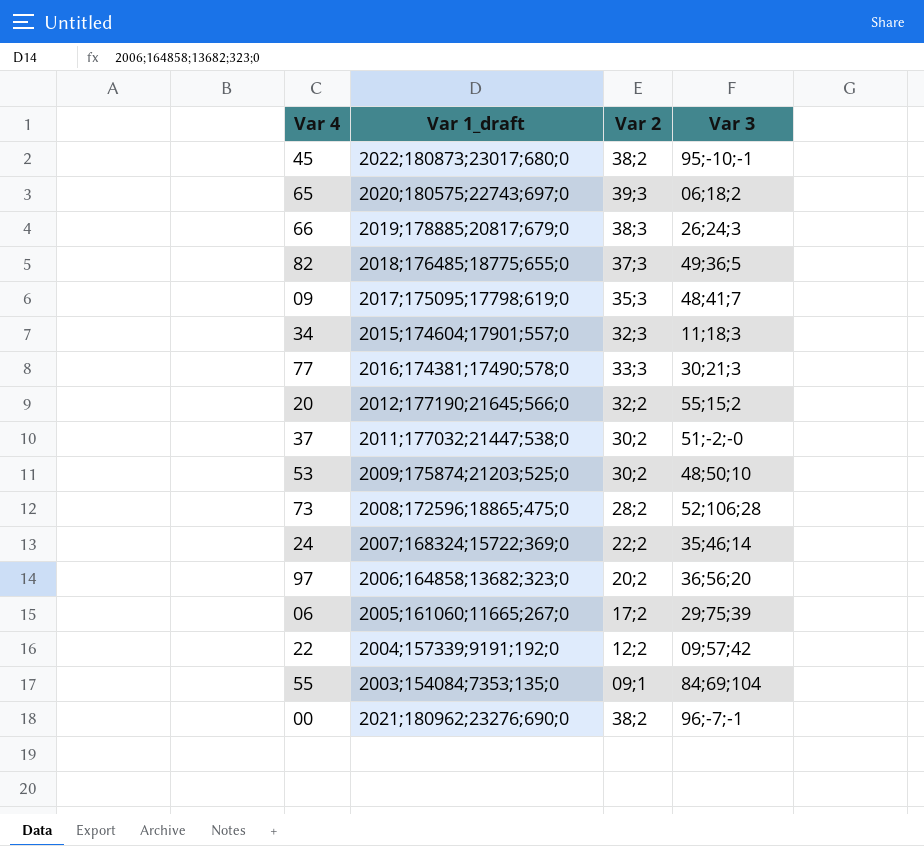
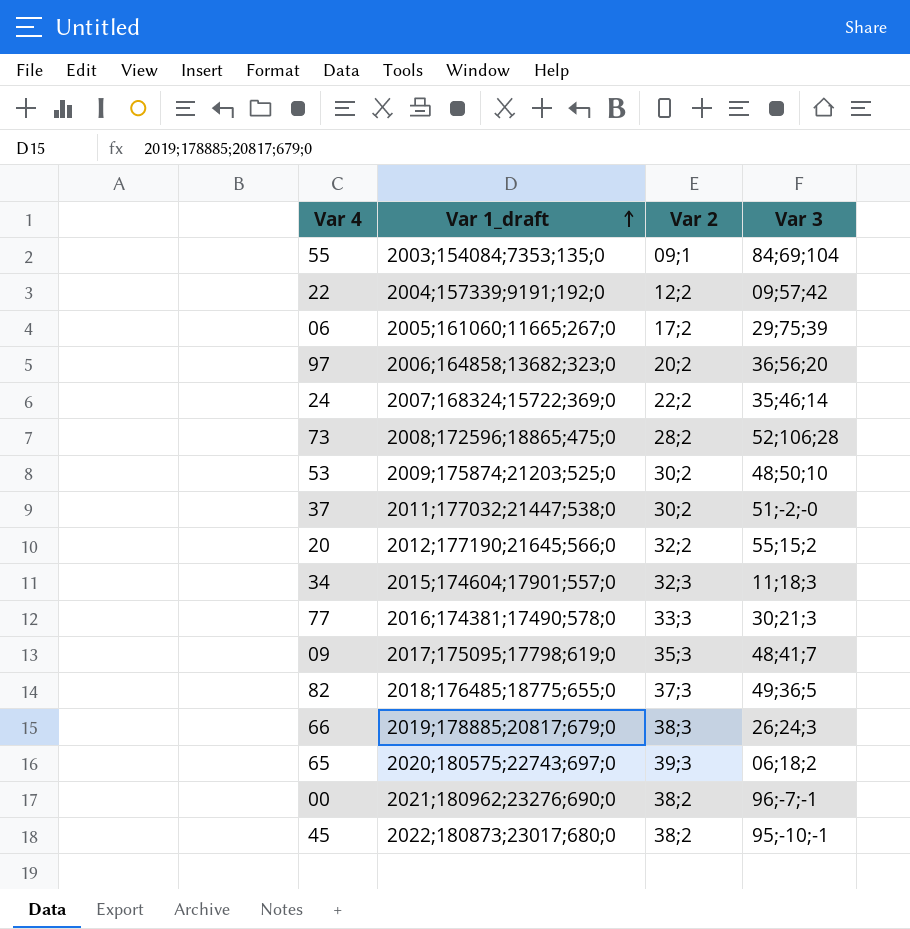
row order: none -> Var 1_draft ascending

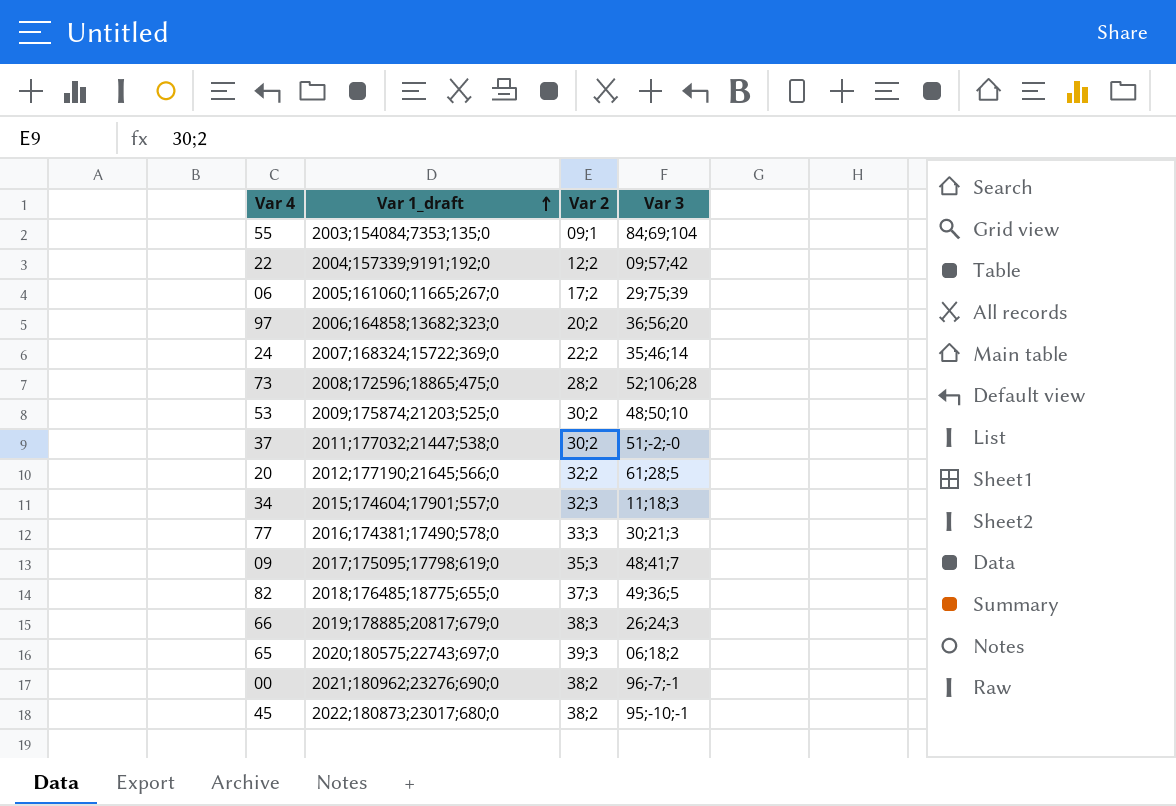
20 | Var 3: 55;15;2 -> 61;28;5

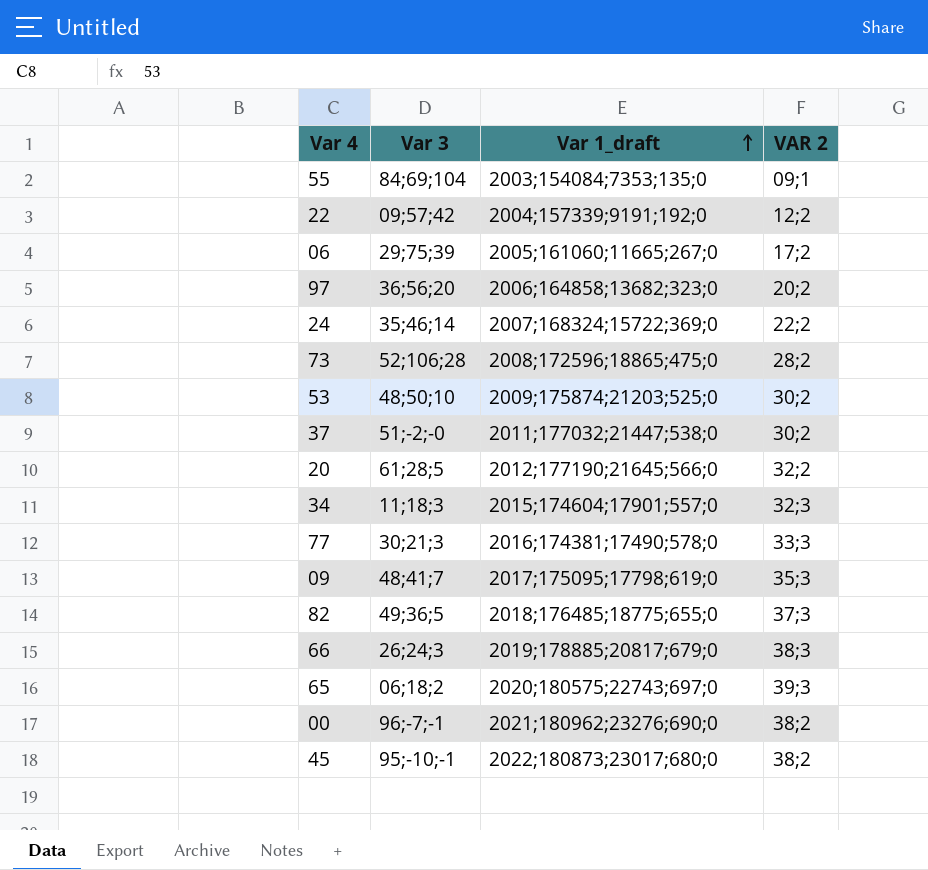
column Var 3 | position: 4 -> 2
column name: Var 2 -> VAR 2

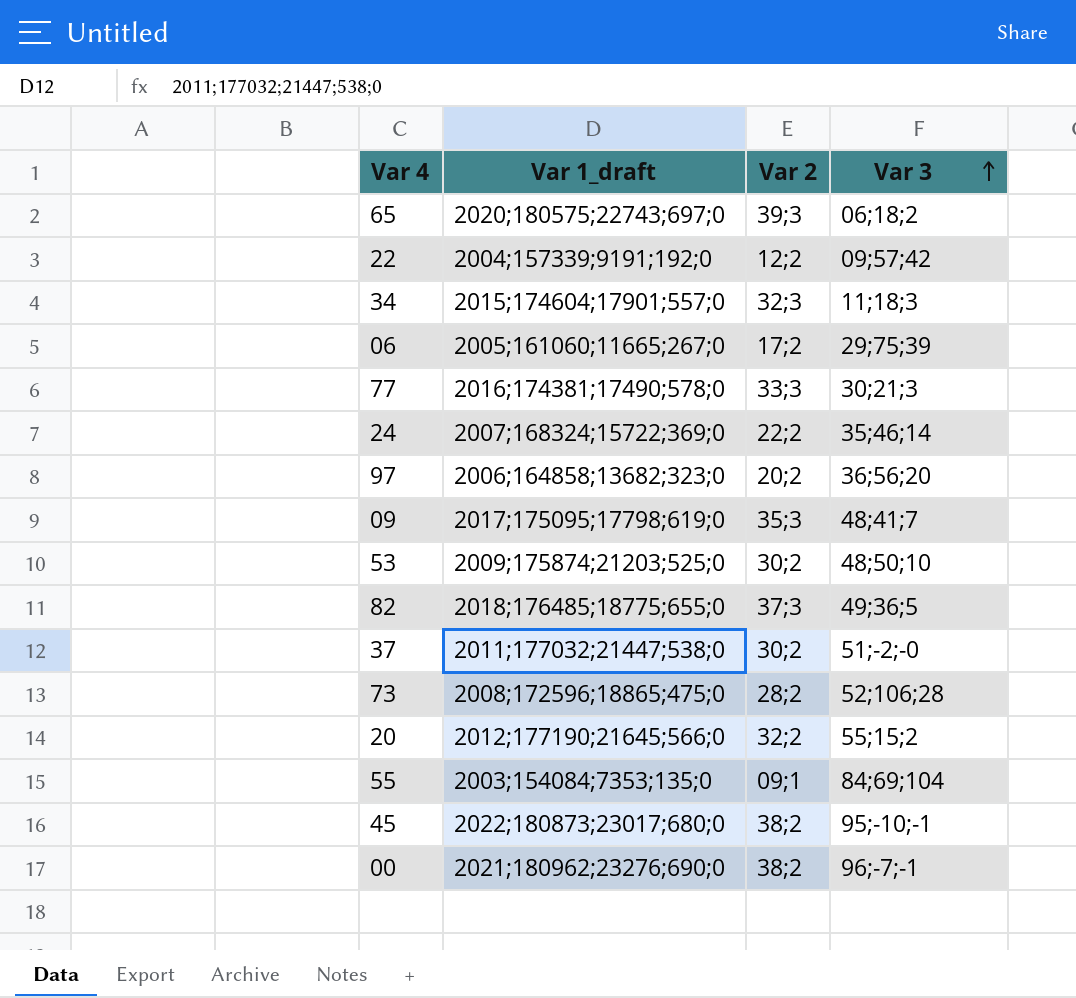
row order: Var 1_draft ascending -> Var 3 ascending
column name: VAR 2 -> Var 2
column Var 3 | position: 2 -> 4
row 66: 26;24;3 | 2019;178885;20817;679;0 | 38;3 -> none
20 | Var 3: 61;28;5 -> 55;15;2

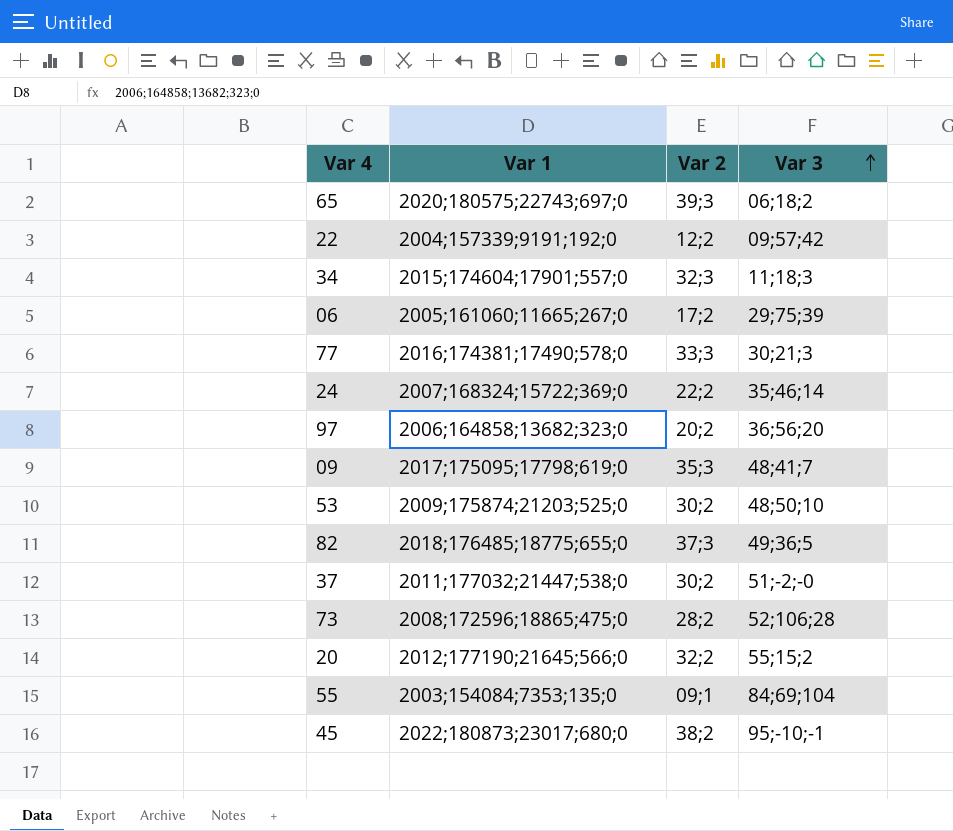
column name: Var 1_draft -> Var 1
row 00: 2021;180962;23276;690;0 | 38;2 | 96;-7;-1 -> none

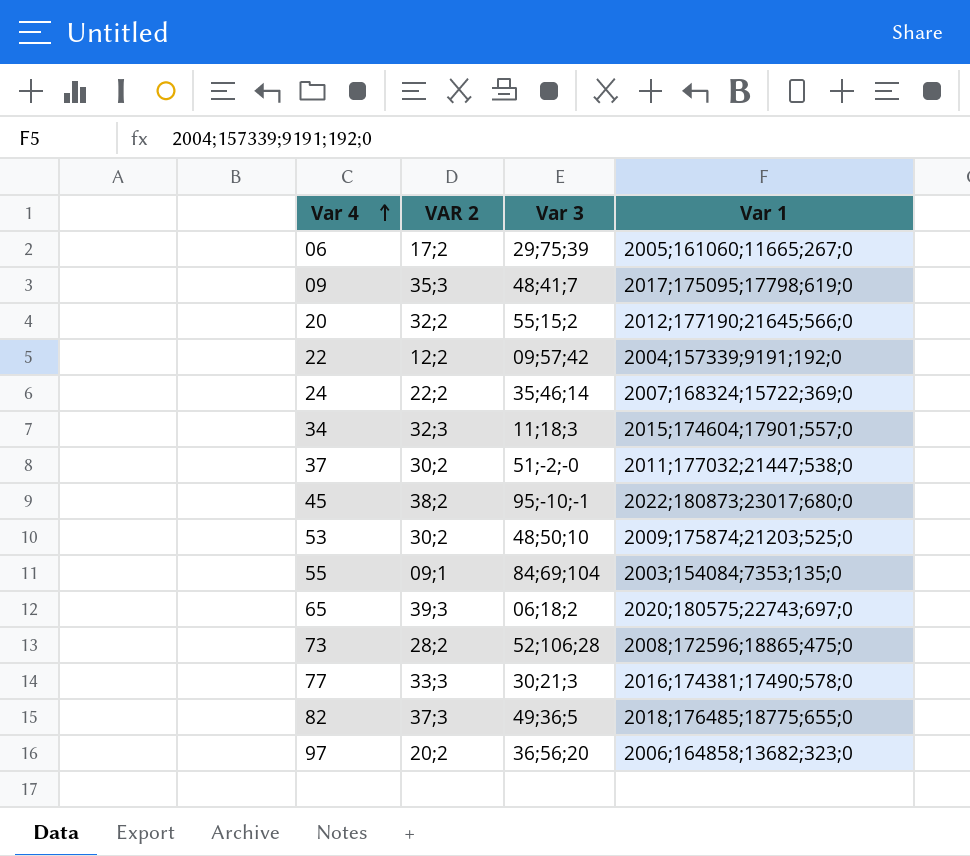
row order: Var 3 ascending -> Var 4 ascending
column name: Var 2 -> VAR 2
column Var 1 | position: 2 -> 4

